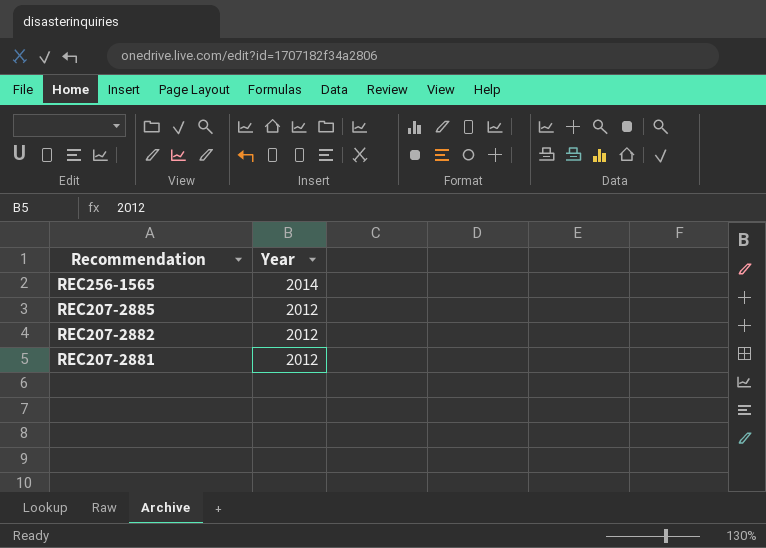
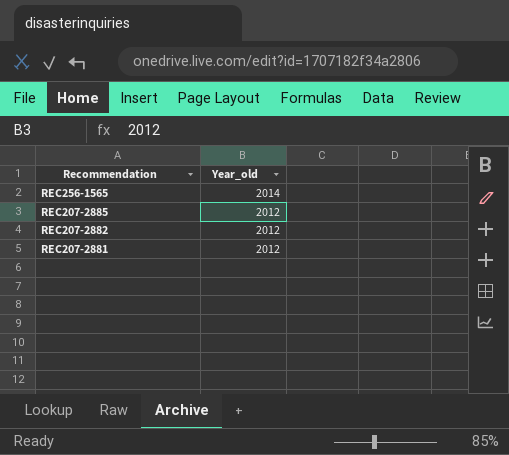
column name: Year -> Year_old

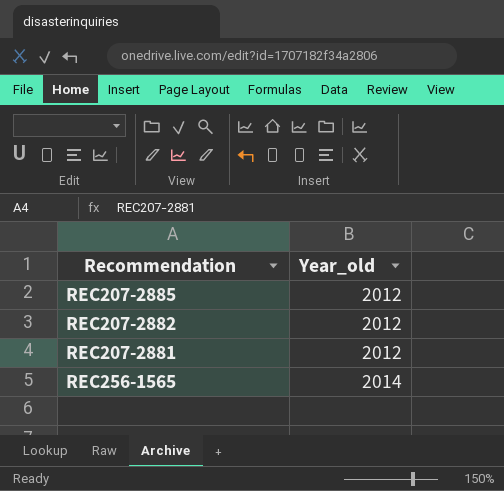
row order: Recommendation descending -> Year_old ascending

